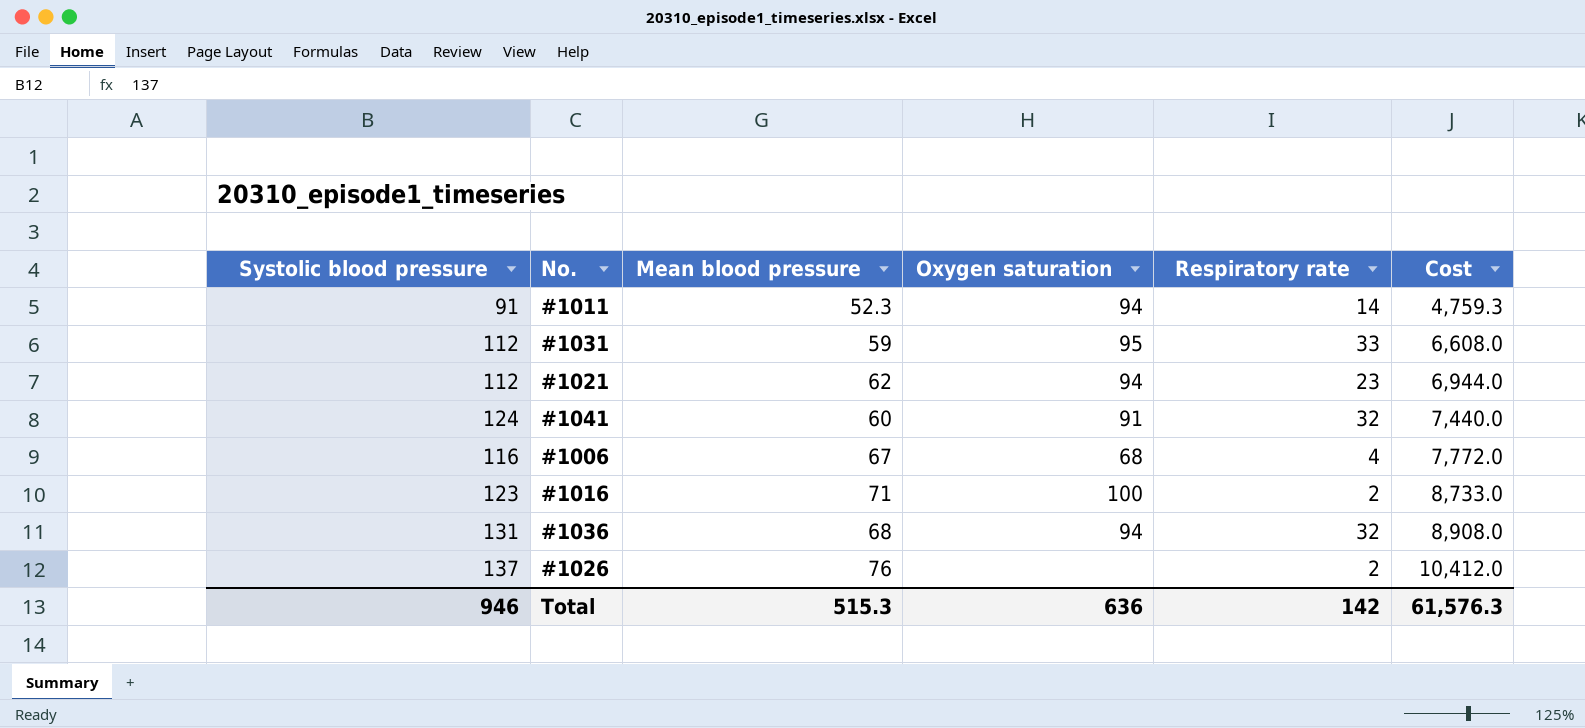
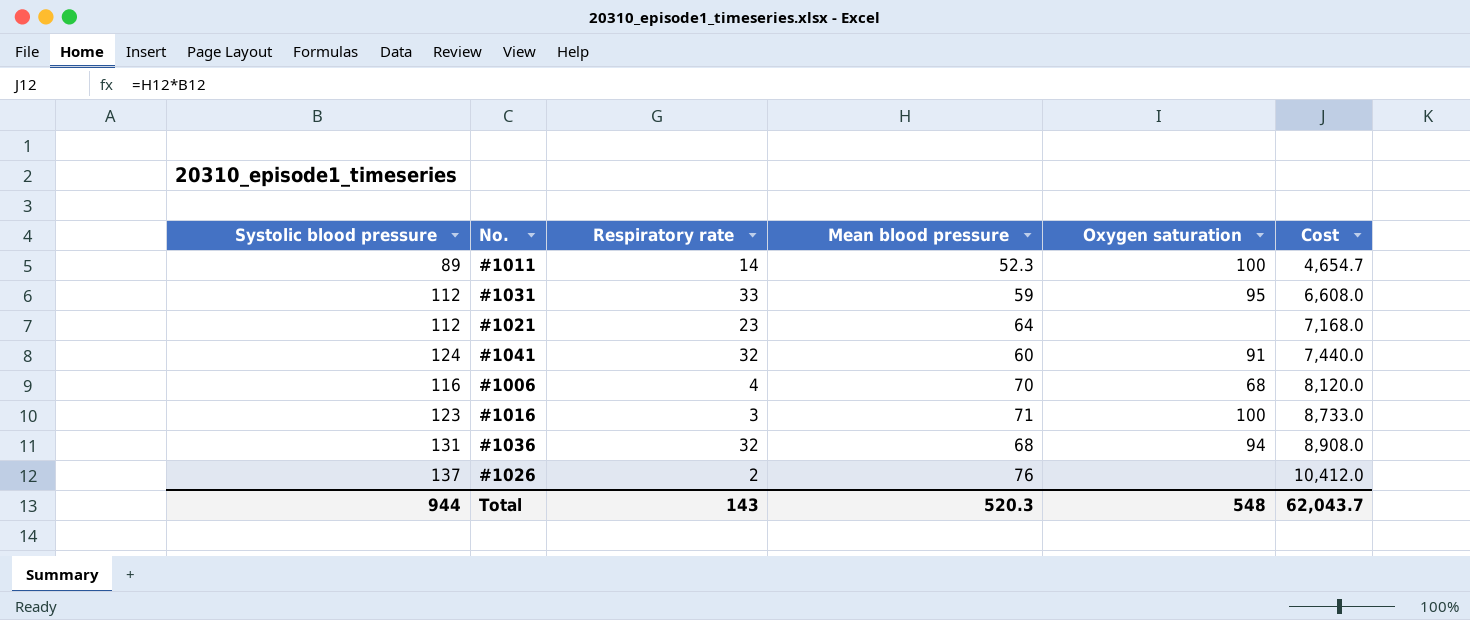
column Respiratory rate | position: 5 -> 3
#1011 | Systolic blood pressure: 91 -> 89
#1011 | Oxygen saturation: 94 -> 100
#1011 | Cost: 4,759.3 -> 4,654.7
#1021 | Mean blood pressure: 62 -> 64
#1021 | Oxygen saturation: 94 -> none
#1021 | Cost: 6,944.0 -> 7,168.0
#1006 | Mean blood pressure: 67 -> 70
#1006 | Cost: 7,772.0 -> 8,120.0
#1016 | Respiratory rate: 2 -> 3
Total | Systolic blood pressure: 946 -> 944
Total | Respiratory rate: 142 -> 143
Total | Mean blood pressure: 515.3 -> 520.3
Total | Oxygen saturation: 636 -> 548
Total | Cost: 61,576.3 -> 62,043.7

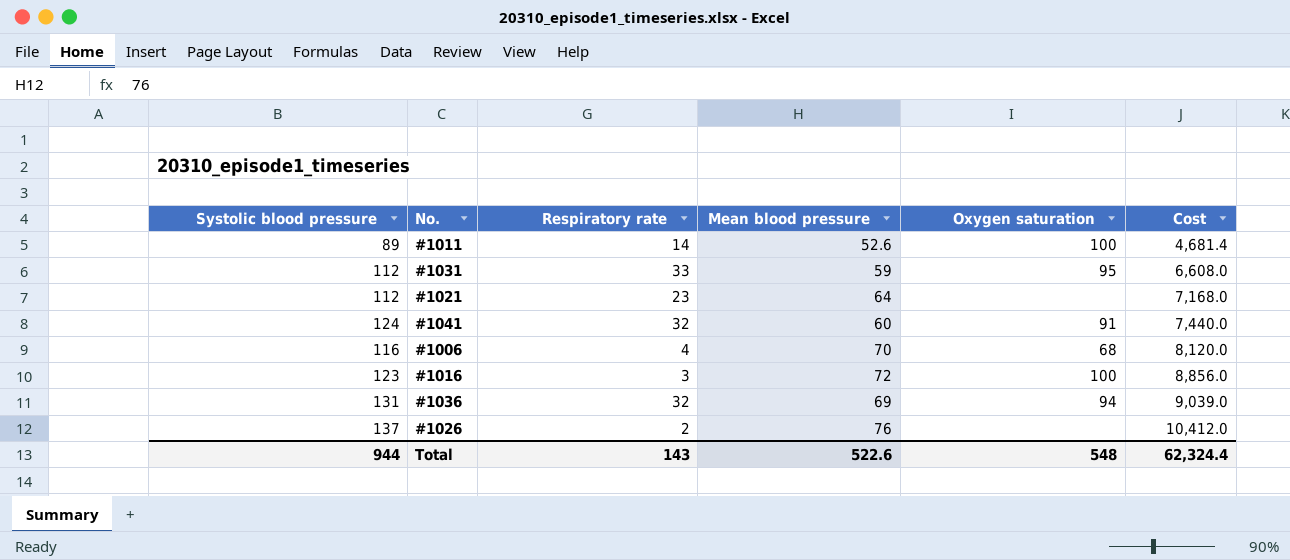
#1011 | Mean blood pressure: 52.3 -> 52.6
#1011 | Cost: 4,654.7 -> 4,681.4
#1016 | Mean blood pressure: 71 -> 72
#1016 | Cost: 8,733.0 -> 8,856.0
#1036 | Mean blood pressure: 68 -> 69
#1036 | Cost: 8,908.0 -> 9,039.0
Total | Mean blood pressure: 520.3 -> 522.6
Total | Cost: 62,043.7 -> 62,324.4

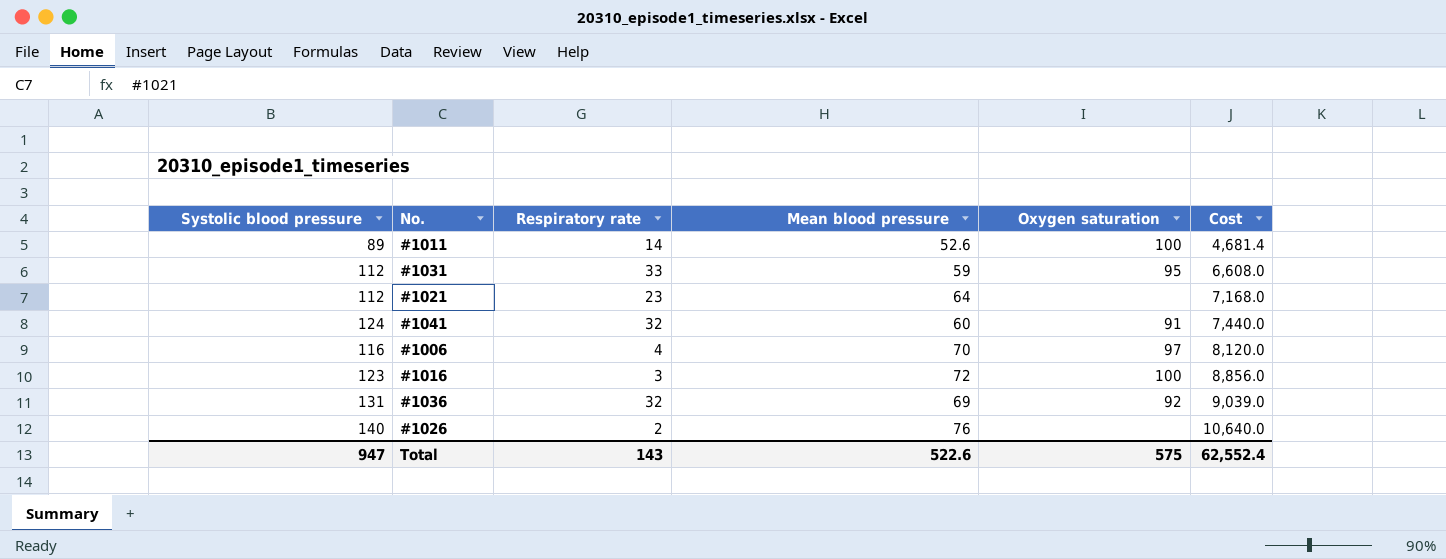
#1006 | Oxygen saturation: 68 -> 97
#1036 | Oxygen saturation: 94 -> 92
#1026 | Systolic blood pressure: 137 -> 140
#1026 | Cost: 10,412.0 -> 10,640.0
Total | Systolic blood pressure: 944 -> 947
Total | Oxygen saturation: 548 -> 575
Total | Cost: 62,324.4 -> 62,552.4

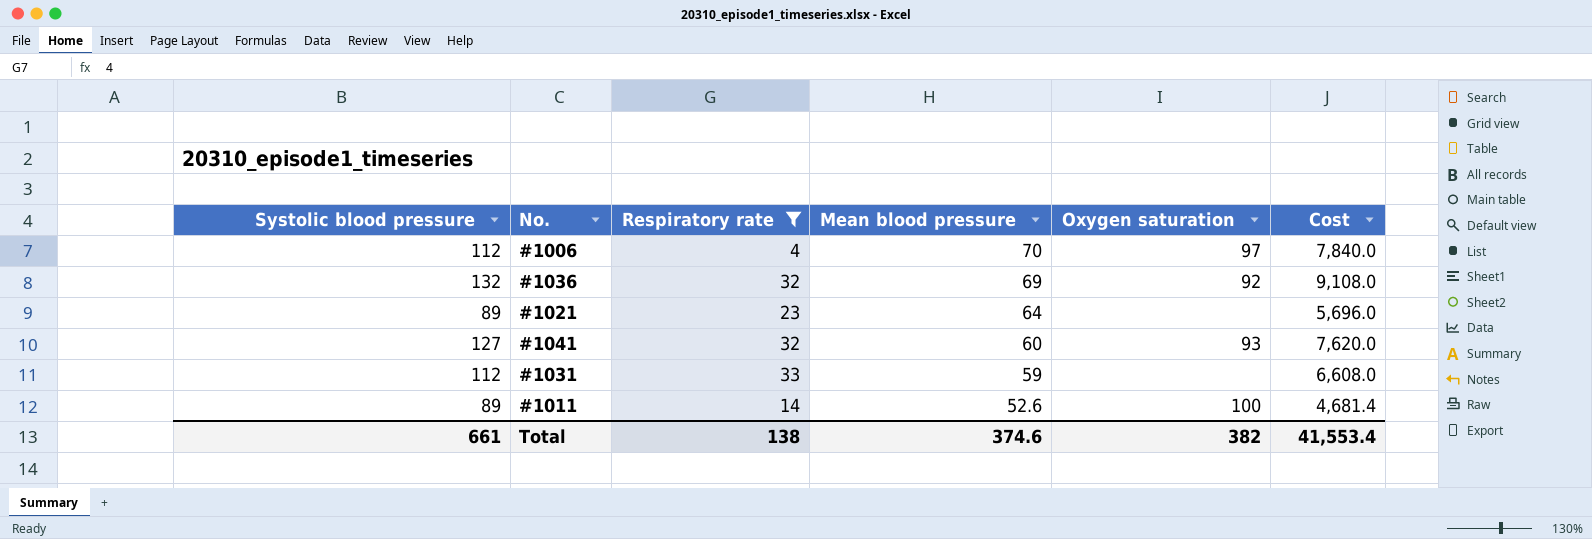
filter: none -> Respiratory rate >= 4
row order: Cost ascending -> Mean blood pressure descending
#1006 | Systolic blood pressure: 116 -> 112
#1006 | Cost: 8,120.0 -> 7,840.0
#1036 | Systolic blood pressure: 131 -> 132
#1036 | Cost: 9,039.0 -> 9,108.0
#1021 | Systolic blood pressure: 112 -> 89
#1021 | Cost: 7,168.0 -> 5,696.0
#1041 | Systolic blood pressure: 124 -> 127
#1041 | Oxygen saturation: 91 -> 93
#1041 | Cost: 7,440.0 -> 7,620.0
#1031 | Oxygen saturation: 95 -> none
Total | Systolic blood pressure: 947 -> 661
Total | Respiratory rate: 143 -> 138
Total | Mean blood pressure: 522.6 -> 374.6
Total | Oxygen saturation: 575 -> 382
Total | Cost: 62,552.4 -> 41,553.4

